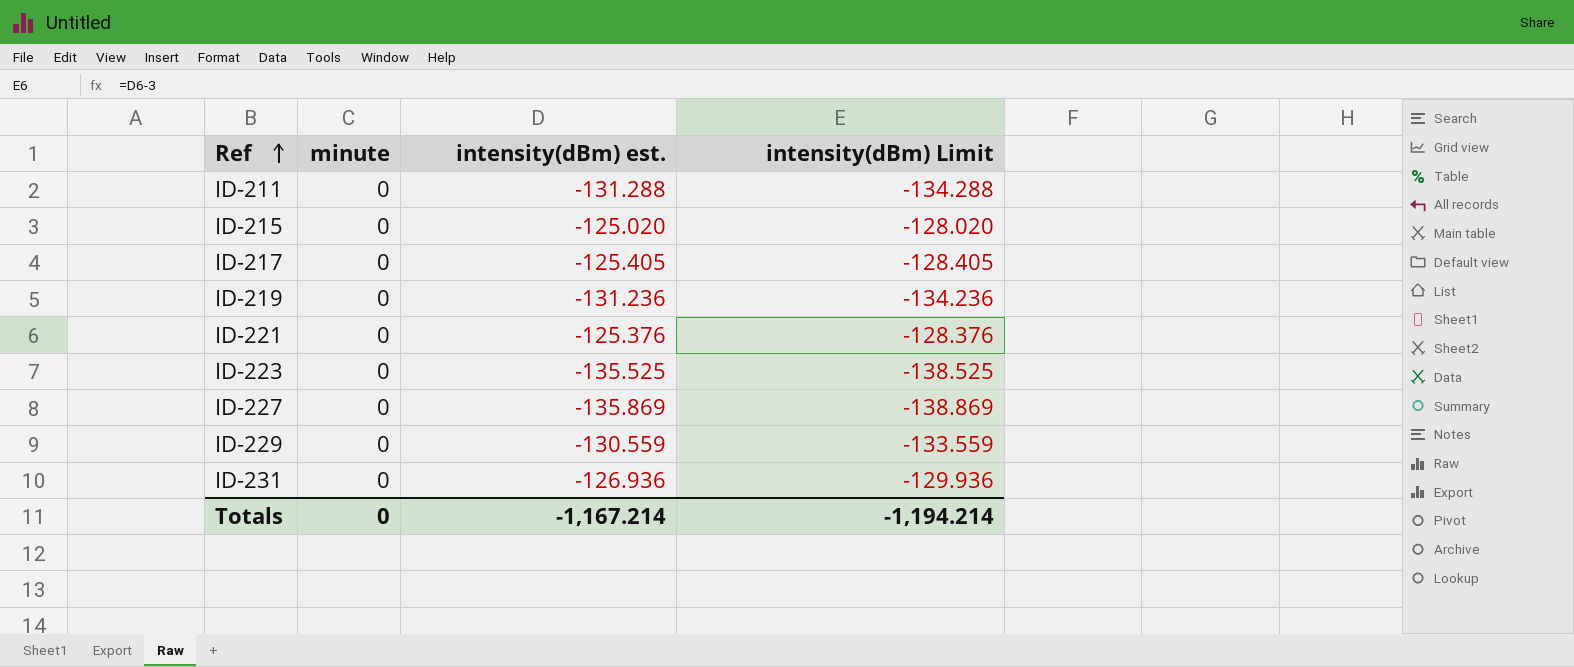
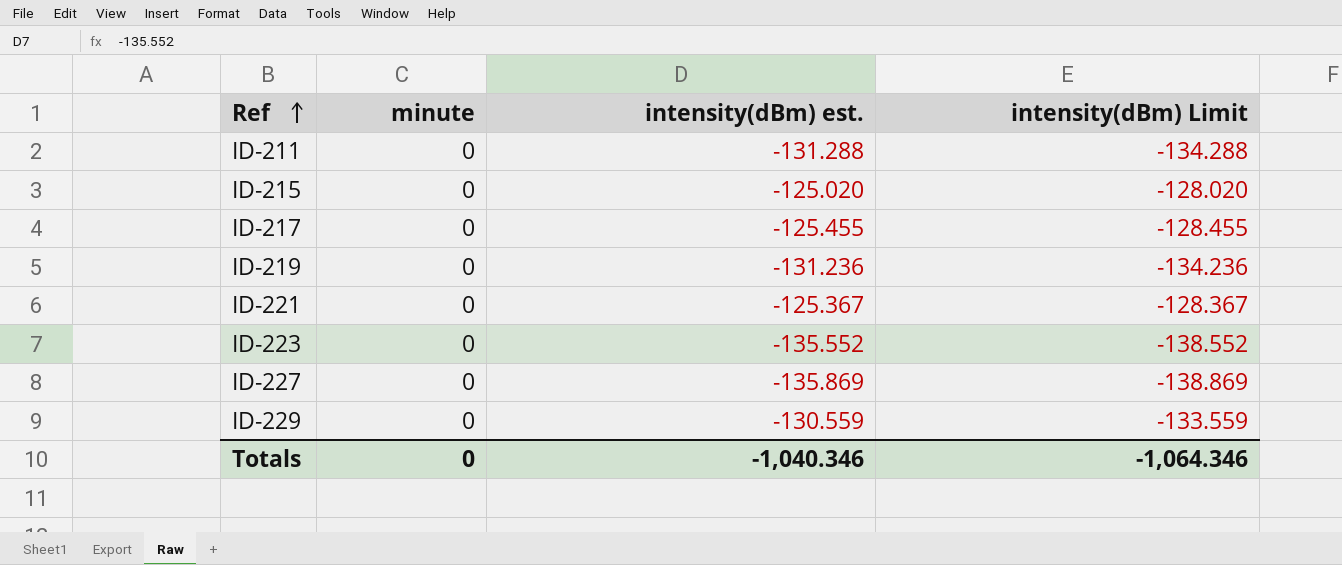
row ID-231: 0 | -126.936 | -129.936 -> none
ID-217 | intensity(dBm) est.: -125.405 -> -125.455
ID-217 | intensity(dBm) Limit: -128.405 -> -128.455
ID-221 | intensity(dBm) est.: -125.376 -> -125.367
ID-221 | intensity(dBm) Limit: -128.376 -> -128.367
ID-223 | intensity(dBm) est.: -135.525 -> -135.552
ID-223 | intensity(dBm) Limit: -138.525 -> -138.552
Totals | intensity(dBm) est.: -1,167.214 -> -1,040.346
Totals | intensity(dBm) Limit: -1,194.214 -> -1,064.346

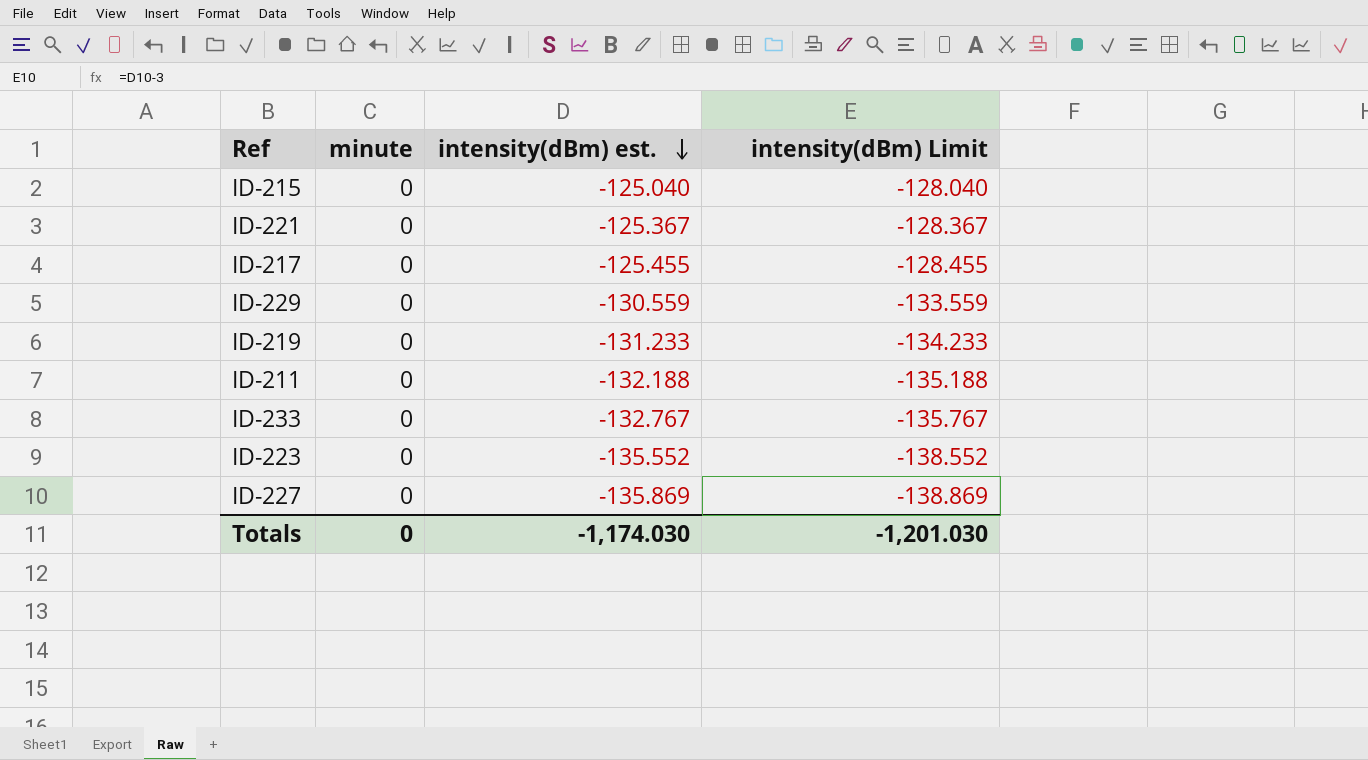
row order: Ref ascending -> intensity(dBm) est. descending
ID-215 | intensity(dBm) est.: -125.020 -> -125.040
ID-215 | intensity(dBm) Limit: -128.020 -> -128.040
ID-219 | intensity(dBm) est.: -131.236 -> -131.233
ID-219 | intensity(dBm) Limit: -134.236 -> -134.233
ID-211 | intensity(dBm) est.: -131.288 -> -132.188
ID-211 | intensity(dBm) Limit: -134.288 -> -135.188
row ID-233: none -> 0 | -132.767 | -135.767
Totals | intensity(dBm) est.: -1,040.346 -> -1,174.030
Totals | intensity(dBm) Limit: -1,064.346 -> -1,201.030

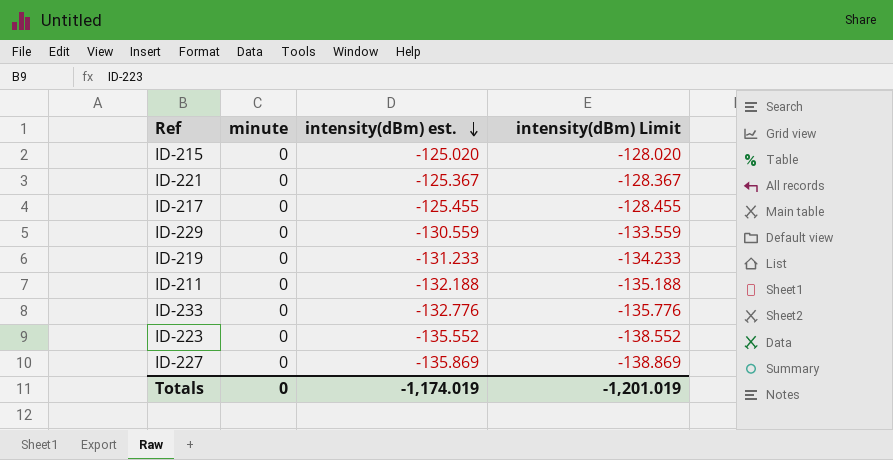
ID-215 | intensity(dBm) est.: -125.040 -> -125.020
ID-215 | intensity(dBm) Limit: -128.040 -> -128.020
ID-233 | intensity(dBm) est.: -132.767 -> -132.776
ID-233 | intensity(dBm) Limit: -135.767 -> -135.776
Totals | intensity(dBm) est.: -1,174.030 -> -1,174.019
Totals | intensity(dBm) Limit: -1,201.030 -> -1,201.019

